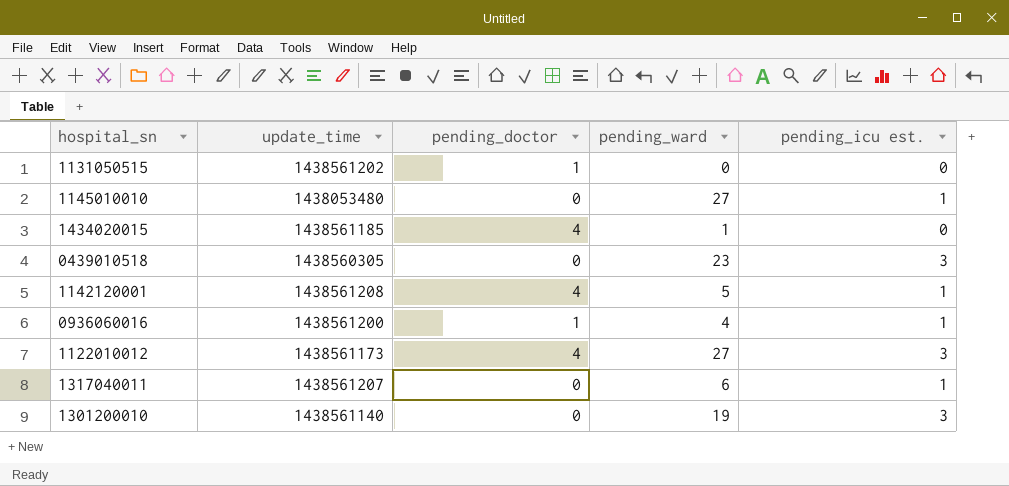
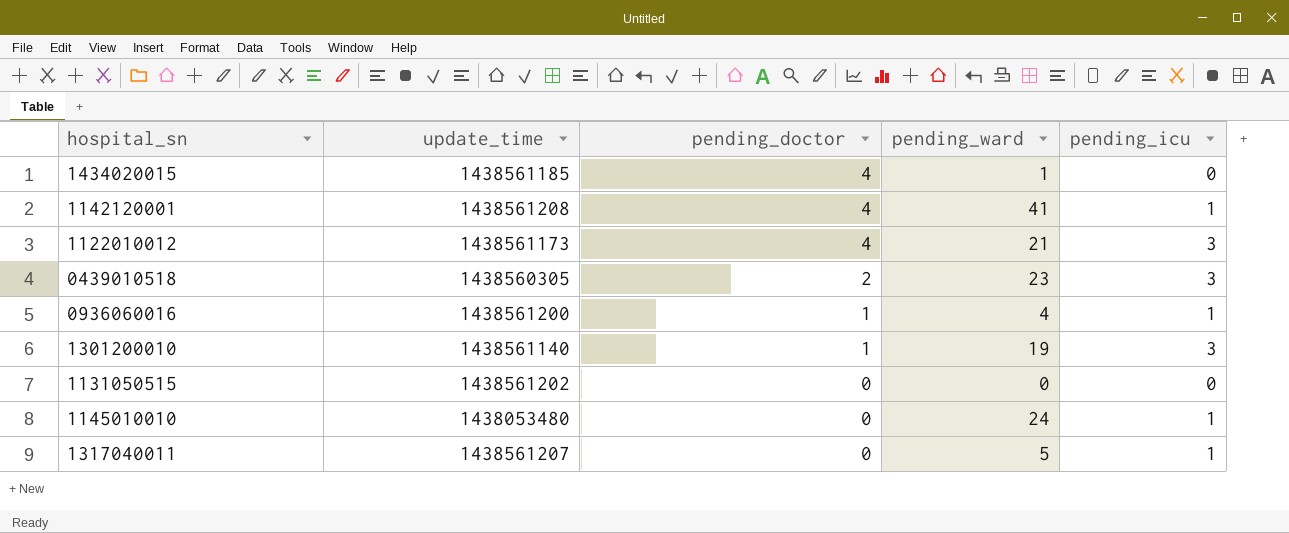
row order: none -> pending_doctor descending
column name: pending_icu est. -> pending_icu
1142120001 | pending_ward: 5 -> 41
1122010012 | pending_ward: 27 -> 21
0439010518 | pending_doctor: 0 -> 2
1301200010 | pending_doctor: 0 -> 1
1131050515 | pending_doctor: 1 -> 0
1145010010 | pending_ward: 27 -> 24
1317040011 | pending_ward: 6 -> 5

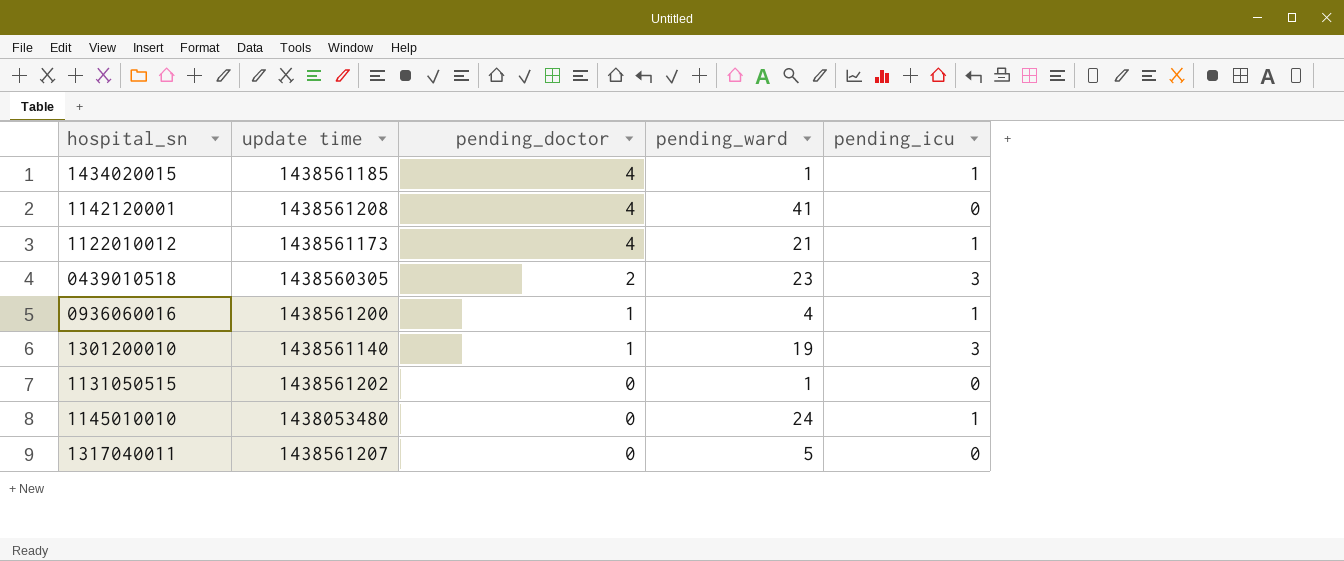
column name: update_time -> update time
1434020015 | pending_icu: 0 -> 1
1142120001 | pending_icu: 1 -> 0
1122010012 | pending_icu: 3 -> 1
1131050515 | pending_ward: 0 -> 1
1317040011 | pending_icu: 1 -> 0

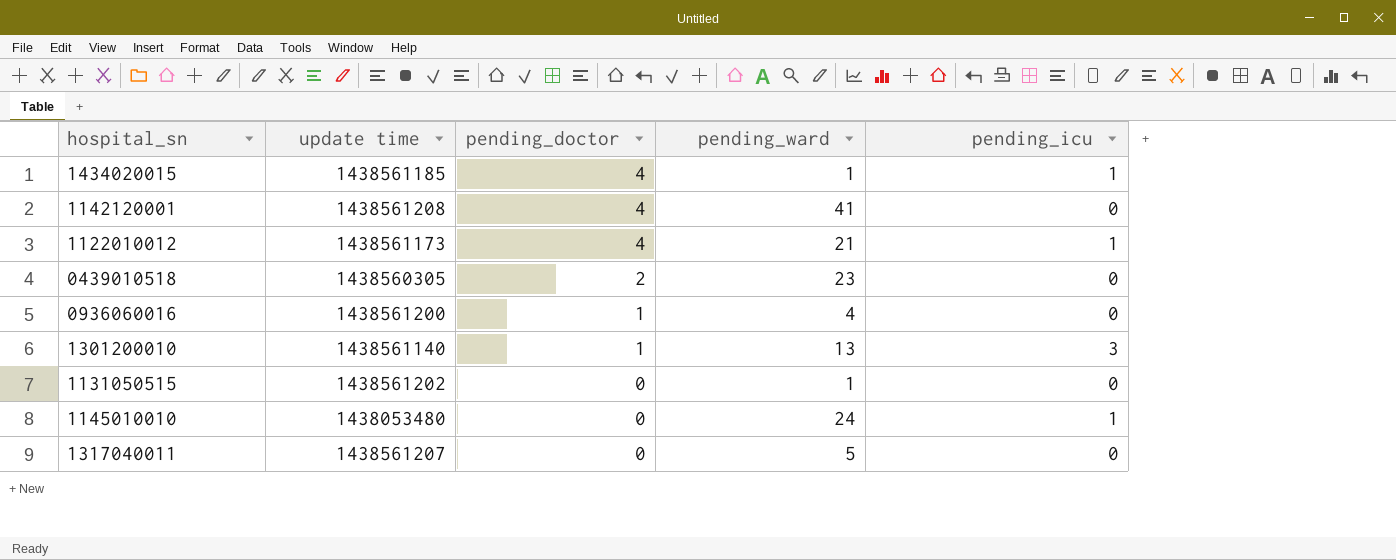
0439010518 | pending_icu: 3 -> 0
0936060016 | pending_icu: 1 -> 0
1301200010 | pending_ward: 19 -> 13

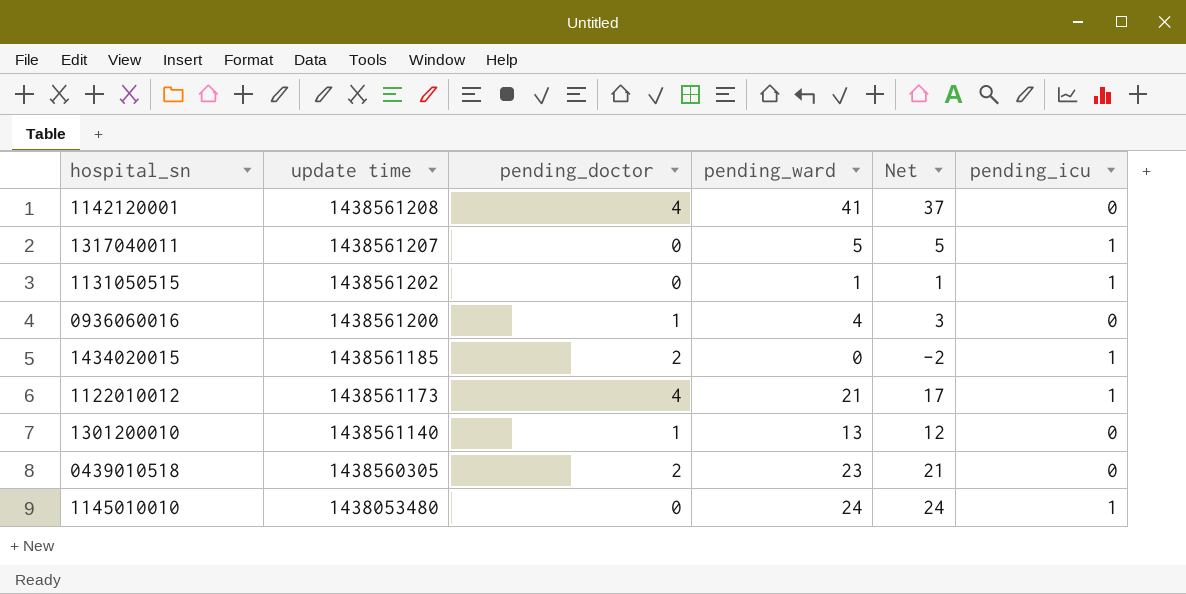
row order: pending_doctor descending -> update time descending
column Net | formula: none -> [pending_ward] - [pending_doctor]
1317040011 | pending_icu: 0 -> 1
1131050515 | pending_icu: 0 -> 1
1434020015 | pending_doctor: 4 -> 2
1434020015 | pending_ward: 1 -> 0
1301200010 | pending_icu: 3 -> 0

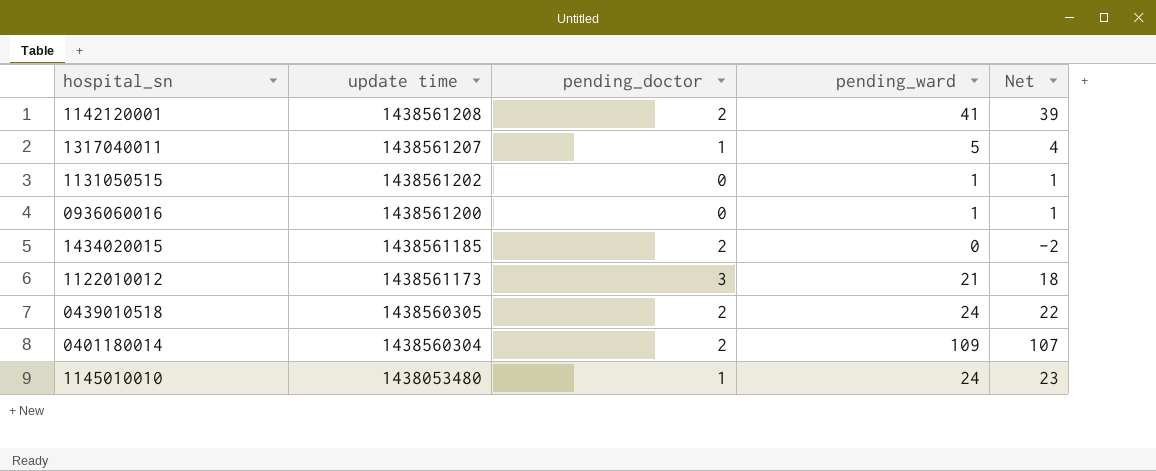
column pending_icu | position: 6 -> none
row 1301200010: 1438561140 | 1 | 13 | 12 | 0 -> none
1142120001 | pending_doctor: 4 -> 2
1142120001 | Net: 37 -> 39
1317040011 | pending_doctor: 0 -> 1
1317040011 | Net: 5 -> 4
0936060016 | pending_doctor: 1 -> 0
0936060016 | pending_ward: 4 -> 1
0936060016 | Net: 3 -> 1
1122010012 | pending_doctor: 4 -> 3
1122010012 | Net: 17 -> 18
0439010518 | pending_ward: 23 -> 24
0439010518 | Net: 21 -> 22
row 0401180014: none -> 1438560304 | 2 | 109 | 107
1145010010 | pending_doctor: 0 -> 1
1145010010 | Net: 24 -> 23

